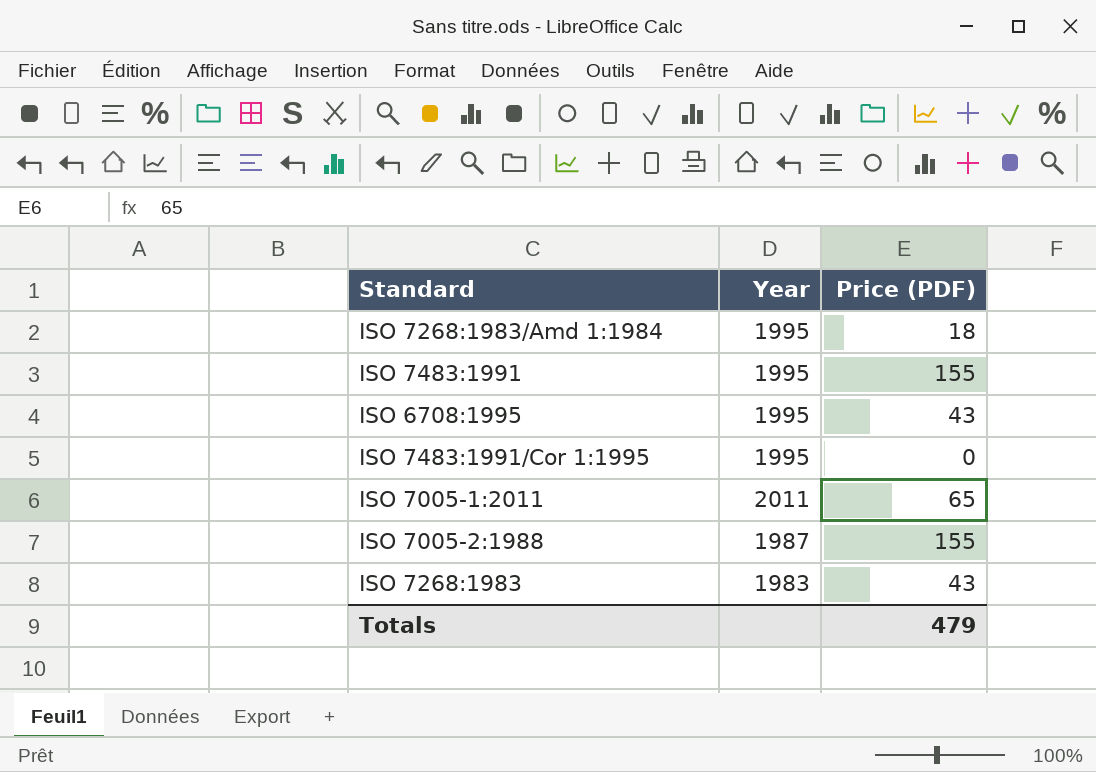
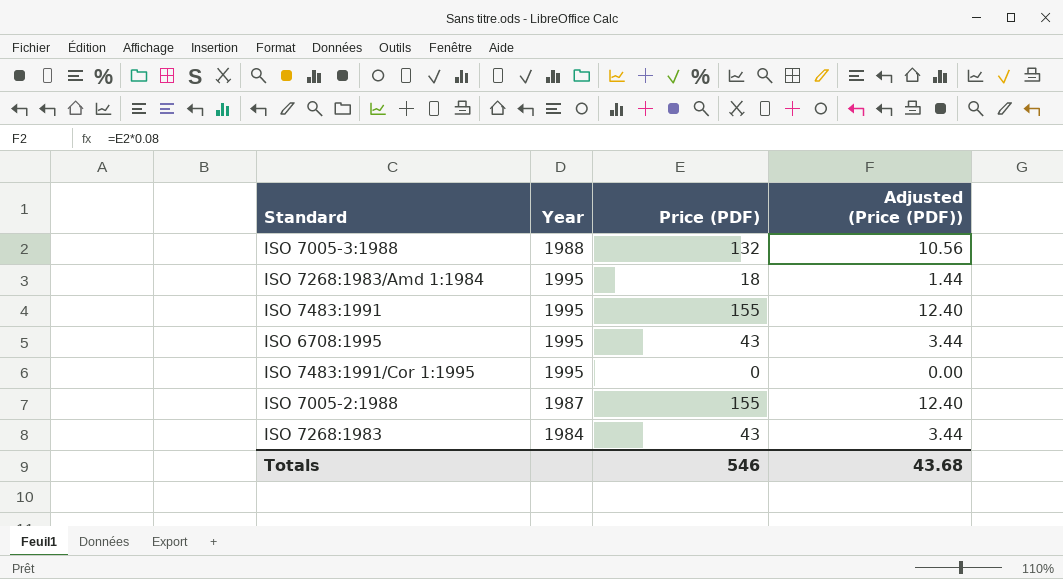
column Adjusted (Price (PDF)) | formula: none -> [Price (PDF)] * 0.08
row ISO 7005-1:2011: 2011 | 65 -> none
row ISO 7005-3:1988: none -> 1988 | 132 | 10.56
ISO 7268:1983 | Year: 1983 -> 1984
Totals | Price (PDF): 479 -> 546

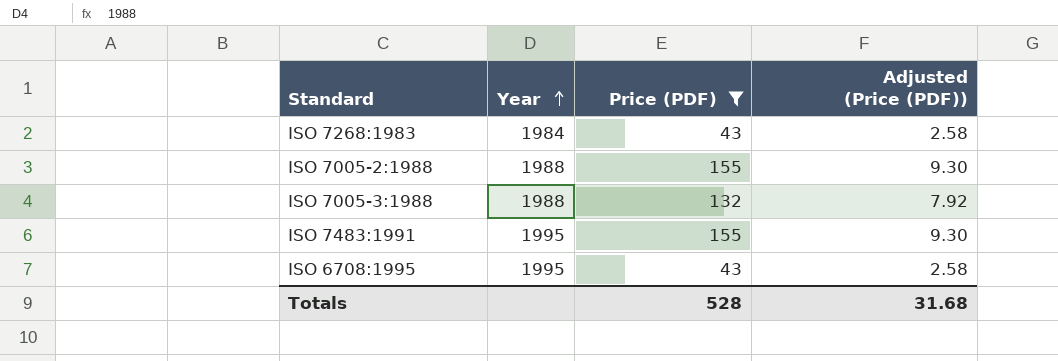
filter: none -> Price (PDF) >= 43
row order: none -> Year ascending
column Adjusted (Price (PDF)) | formula: [Price (PDF)] * 0.08 -> [Price (PDF)] * 0.06
ISO 7005-2:1988 | Year: 1987 -> 1988
Totals | Price (PDF): 546 -> 528
Totals | Adjusted (Price (PDF)): 43.68 -> 31.68

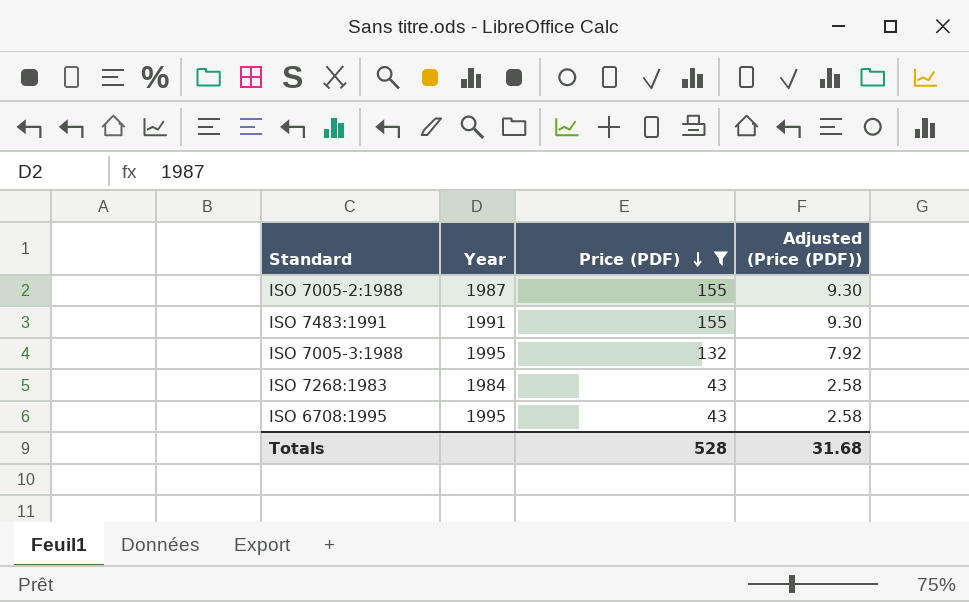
row order: Year ascending -> Price (PDF) descending
ISO 7005-2:1988 | Year: 1988 -> 1987
ISO 7483:1991 | Year: 1995 -> 1991
ISO 7005-3:1988 | Year: 1988 -> 1995

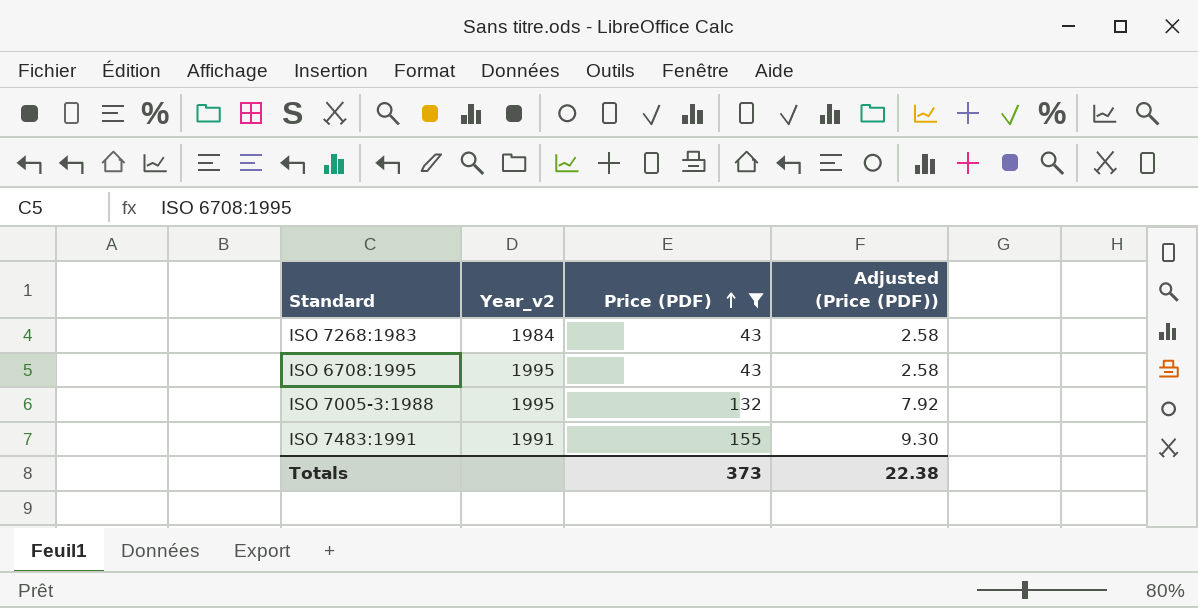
row order: Price (PDF) descending -> Price (PDF) ascending
column name: Year -> Year_v2
row ISO 7005-2:1988: 1987 | 155 | 9.30 -> none
Totals | Price (PDF): 528 -> 373
Totals | Adjusted (Price (PDF)): 31.68 -> 22.38

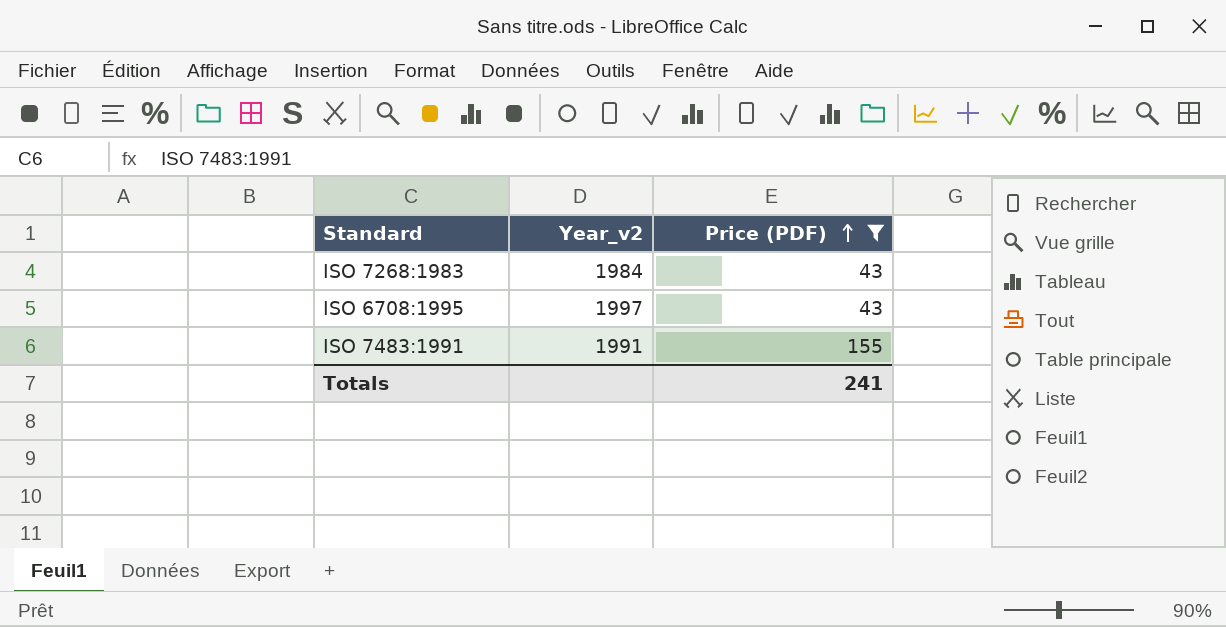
column Adjusted (Price (PDF)) | formula: [Price (PDF)] * 0.06 -> none
row ISO 7005-3:1988: 1995 | 132 | 7.92 -> none
ISO 6708:1995 | Year_v2: 1995 -> 1997
Totals | Price (PDF): 373 -> 241

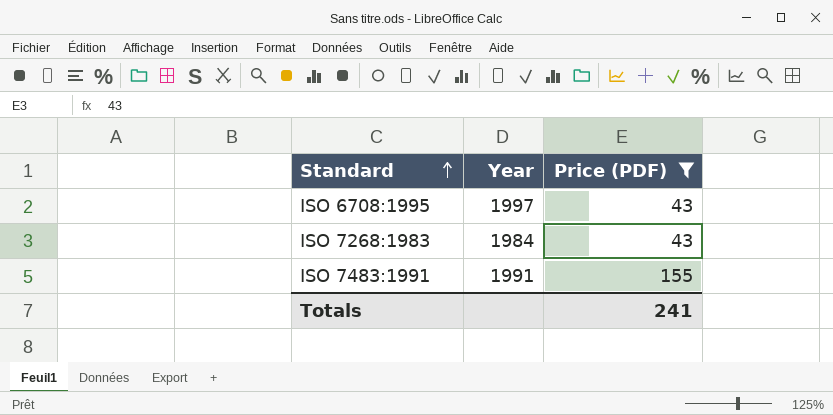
row order: Price (PDF) ascending -> Standard ascending
column name: Year_v2 -> Year

